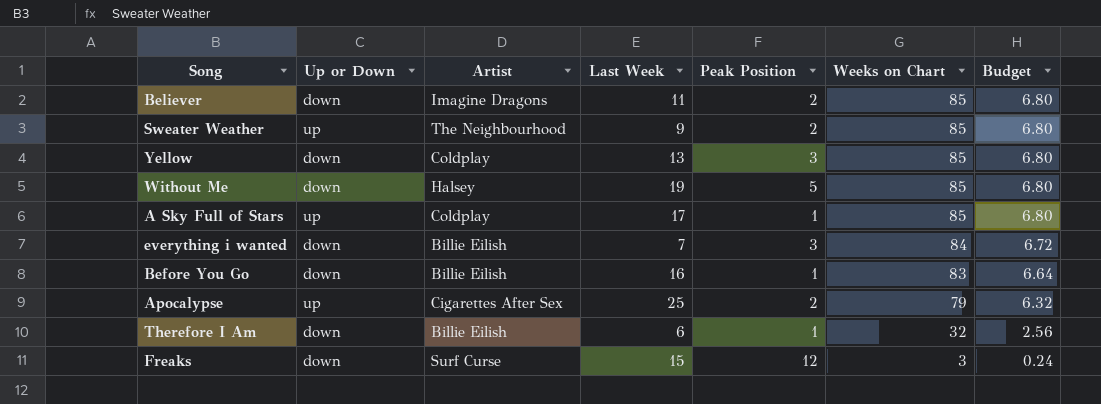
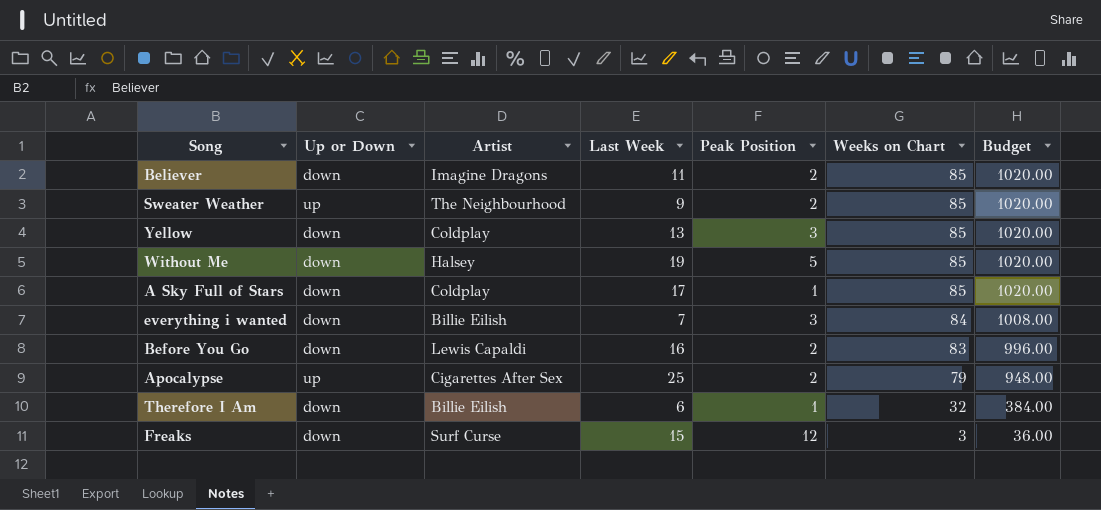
column Budget | formula: [Weeks on Chart] * 0.08 -> [Weeks on Chart] * 12
A Sky Full of Stars | Up or Down: up -> down
Before You Go | Artist: Billie Eilish -> Lewis Capaldi
Before You Go | Peak Position: 1 -> 2

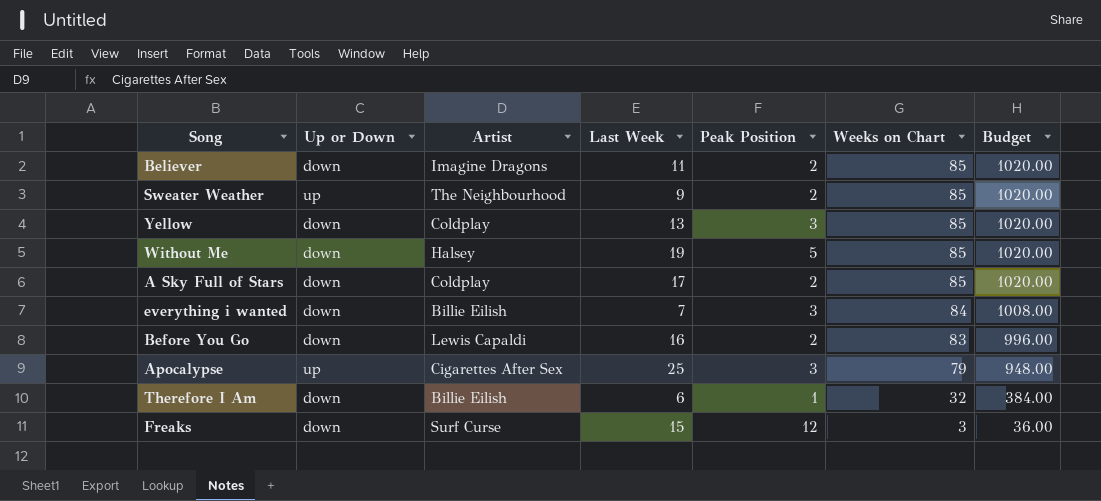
A Sky Full of Stars | Peak Position: 1 -> 2
Apocalypse | Peak Position: 2 -> 3

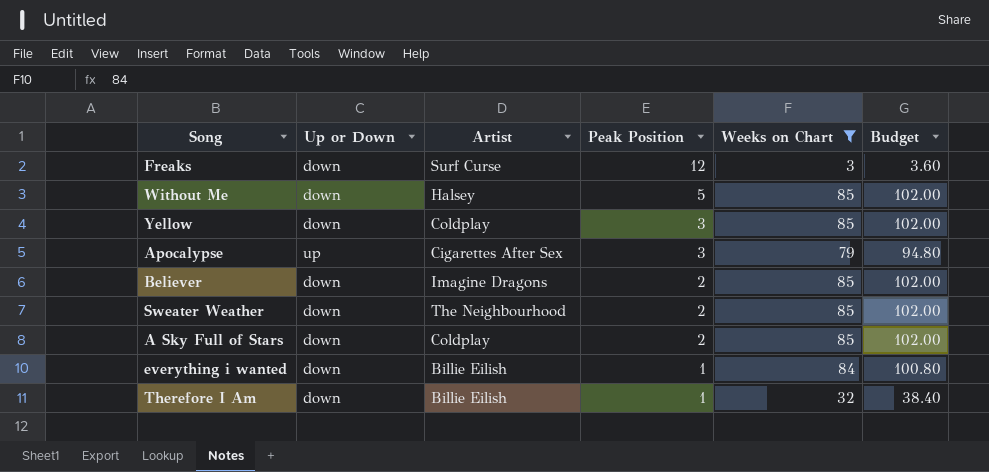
filter: none -> Weeks on Chart != 83
row order: Weeks on Chart descending -> Peak Position descending
column Last Week | position: 4 -> none
column Budget | formula: [Weeks on Chart] * 12 -> [Weeks on Chart] * 1.2
Sweater Weather | Up or Down: up -> down
everything i wanted | Peak Position: 3 -> 1

